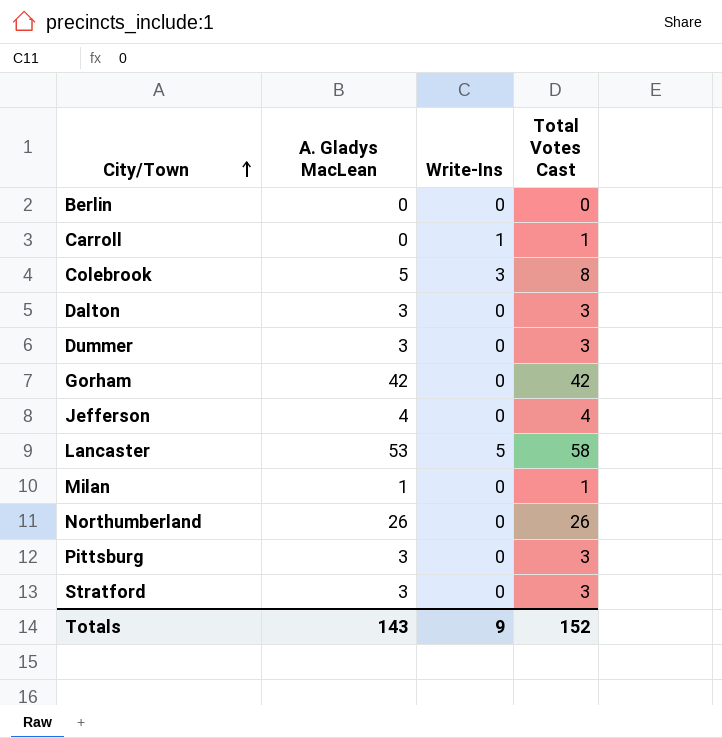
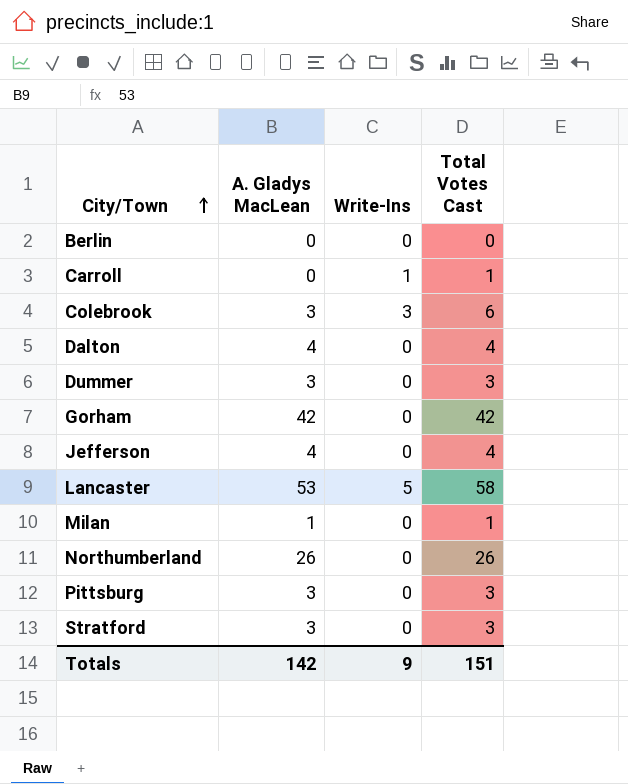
Colebrook | A. Gladys MacLean: 5 -> 3
Colebrook | Total Votes Cast: 8 -> 6
Dalton | A. Gladys MacLean: 3 -> 4
Dalton | Total Votes Cast: 3 -> 4
Totals | A. Gladys MacLean: 143 -> 142
Totals | Total Votes Cast: 152 -> 151

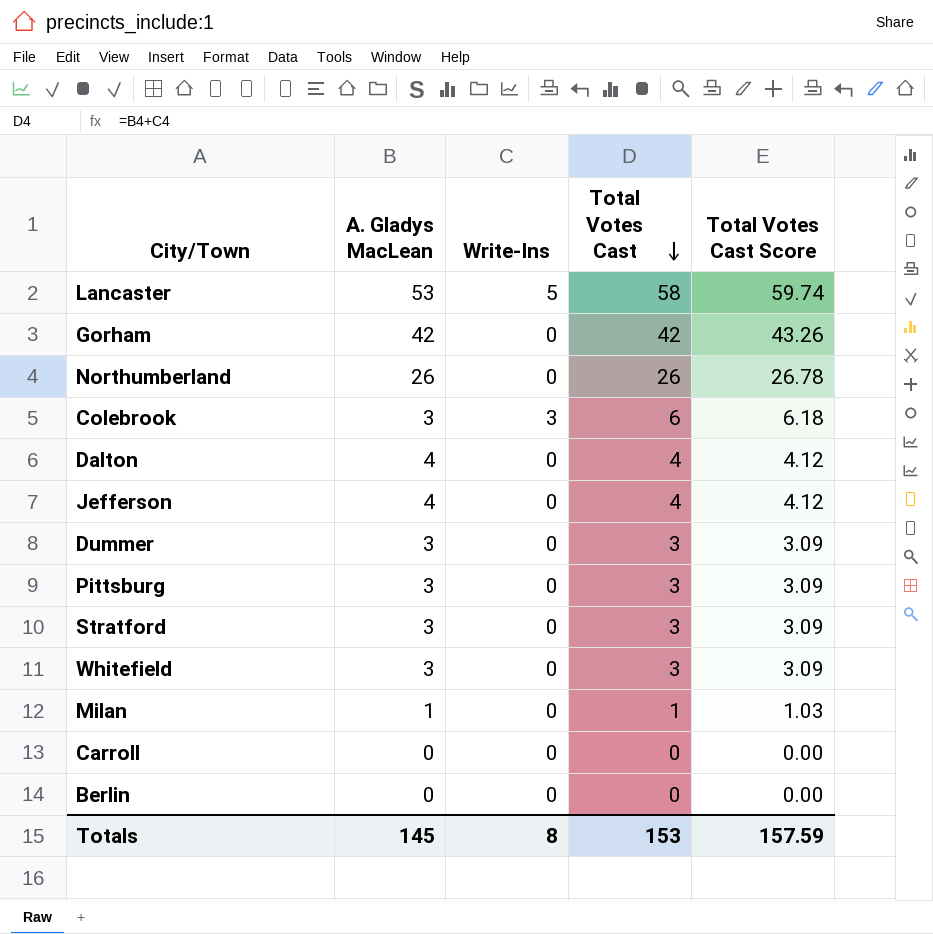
row order: City/Town ascending -> Total Votes Cast descending
column Total Votes Cast Score | formula: none -> [Total Votes Cast] * 1.03
row Whitefield: none -> 3 | 0 | 3 | 3.09
Carroll | Write-Ins: 1 -> 0
Carroll | Total Votes Cast: 1 -> 0
Totals | A. Gladys MacLean: 142 -> 145
Totals | Write-Ins: 9 -> 8
Totals | Total Votes Cast: 151 -> 153

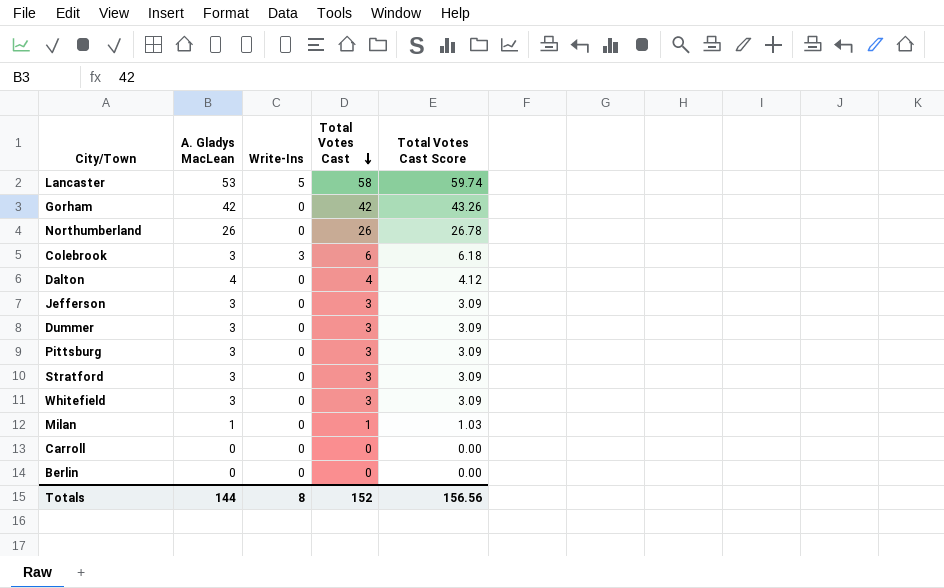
Jefferson | A. Gladys MacLean: 4 -> 3
Jefferson | Total Votes Cast: 4 -> 3
Jefferson | Total Votes Cast Score: 4.12 -> 3.09
Totals | A. Gladys MacLean: 145 -> 144
Totals | Total Votes Cast: 153 -> 152
Totals | Total Votes Cast Score: 157.59 -> 156.56

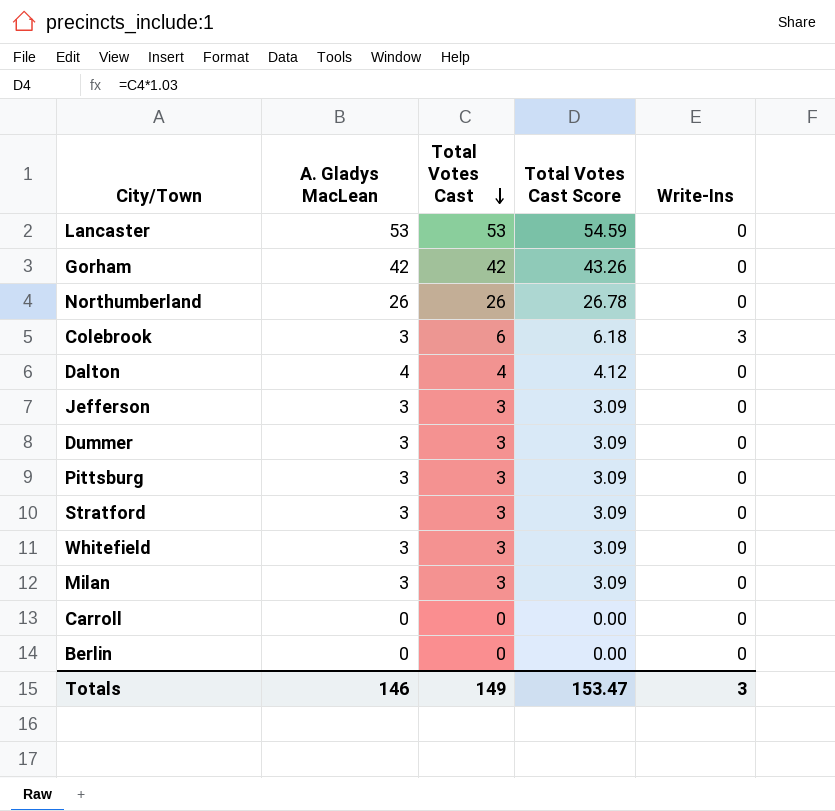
column Write-Ins | position: 3 -> 5
Lancaster | Total Votes Cast: 58 -> 53
Lancaster | Total Votes Cast Score: 59.74 -> 54.59
Lancaster | Write-Ins: 5 -> 0
Milan | A. Gladys MacLean: 1 -> 3
Milan | Total Votes Cast: 1 -> 3
Milan | Total Votes Cast Score: 1.03 -> 3.09
Totals | A. Gladys MacLean: 144 -> 146
Totals | Total Votes Cast: 152 -> 149
Totals | Total Votes Cast Score: 156.56 -> 153.47
Totals | Write-Ins: 8 -> 3

